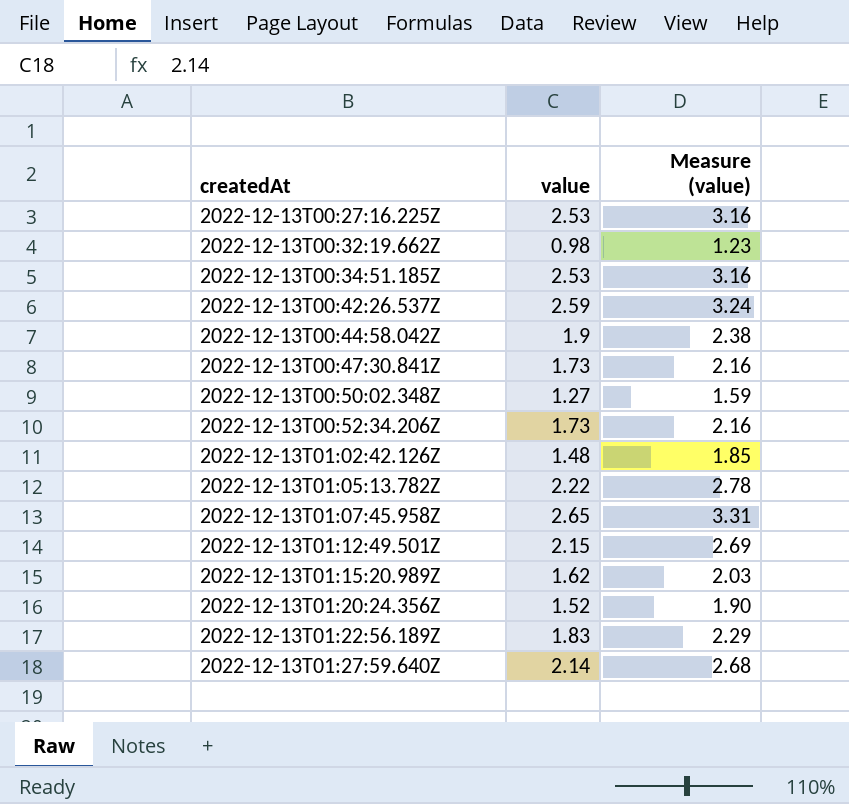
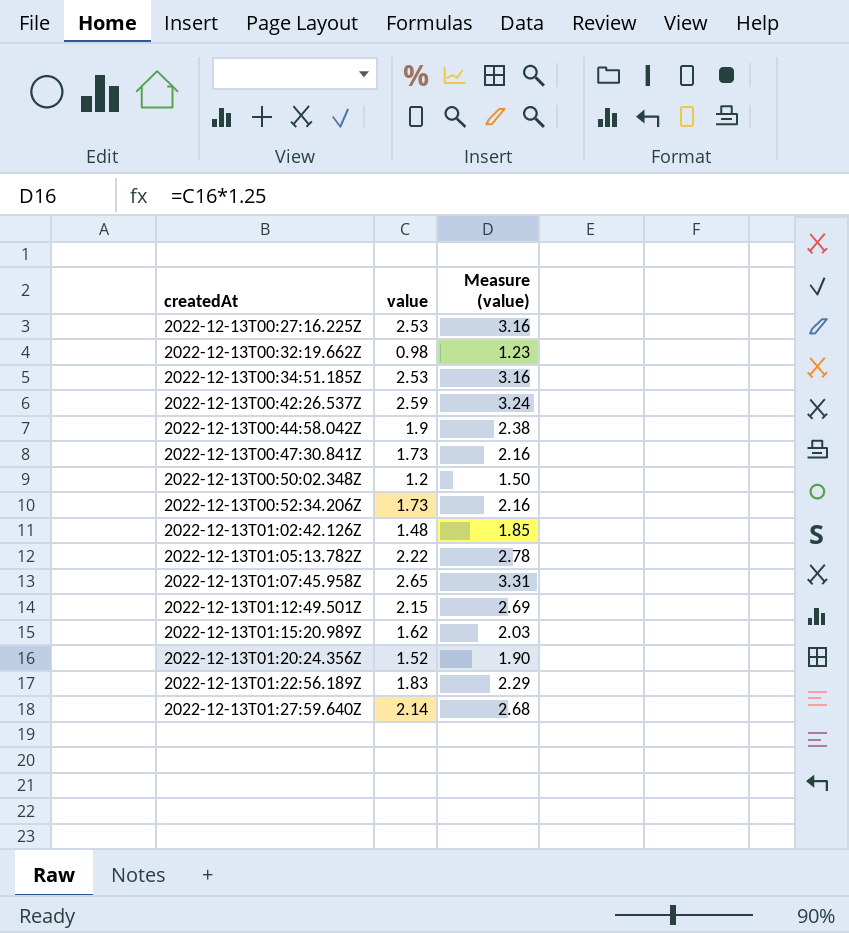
2022-12-13T00:50:02.348Z | value: 1.27 -> 1.2
2022-12-13T00:50:02.348Z | Measure (value): 1.59 -> 1.50

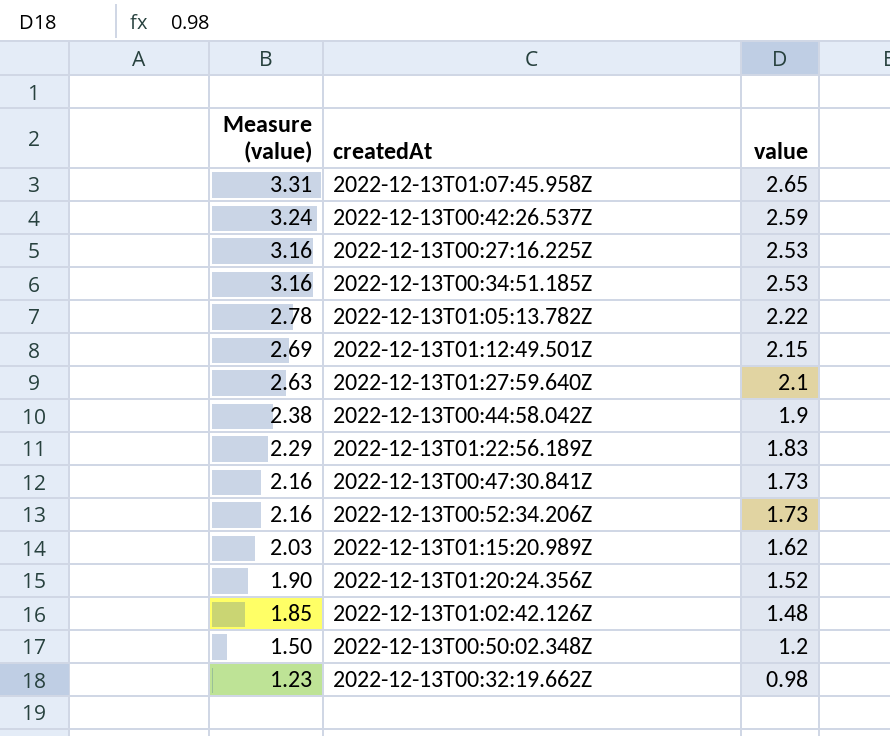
row order: createdAt ascending -> Measure (value) descending
column Measure (value) | position: 3 -> 1
2022-12-13T01:27:59.640Z | Measure (value): 2.68 -> 2.63
2022-12-13T01:27:59.640Z | value: 2.14 -> 2.1

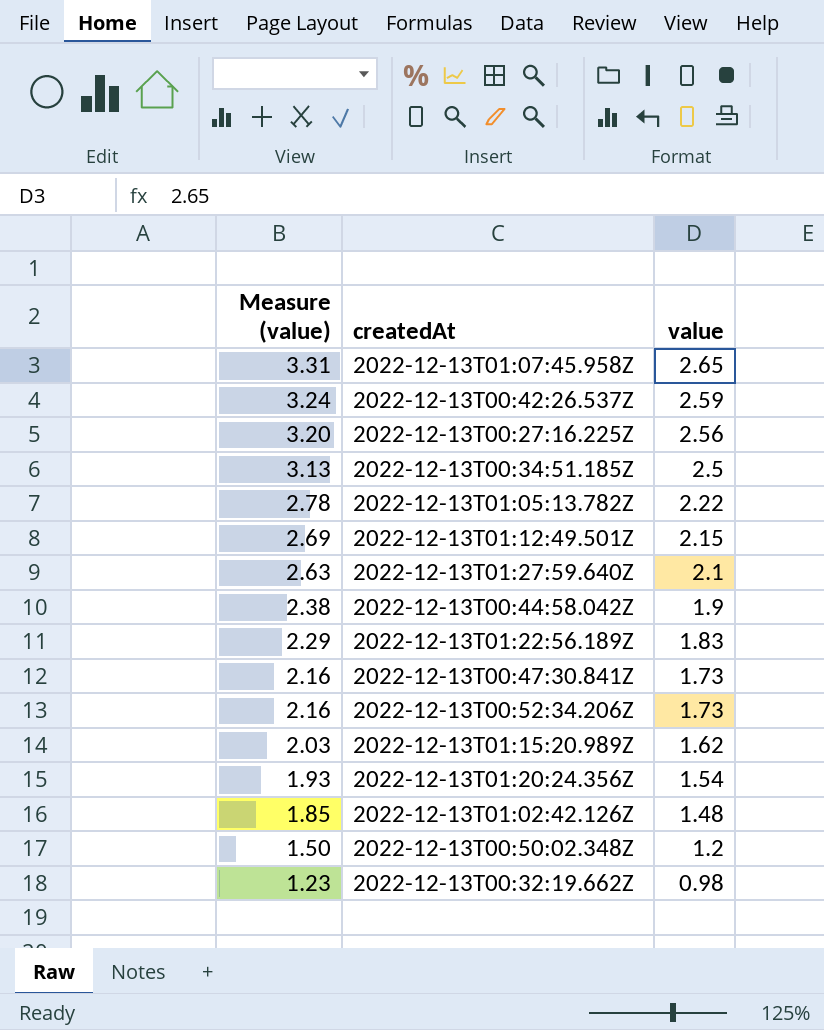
2022-12-13T00:27:16.225Z | Measure (value): 3.16 -> 3.20
2022-12-13T00:27:16.225Z | value: 2.53 -> 2.56
2022-12-13T00:34:51.185Z | Measure (value): 3.16 -> 3.13
2022-12-13T00:34:51.185Z | value: 2.53 -> 2.5
2022-12-13T01:20:24.356Z | Measure (value): 1.90 -> 1.93
2022-12-13T01:20:24.356Z | value: 1.52 -> 1.54

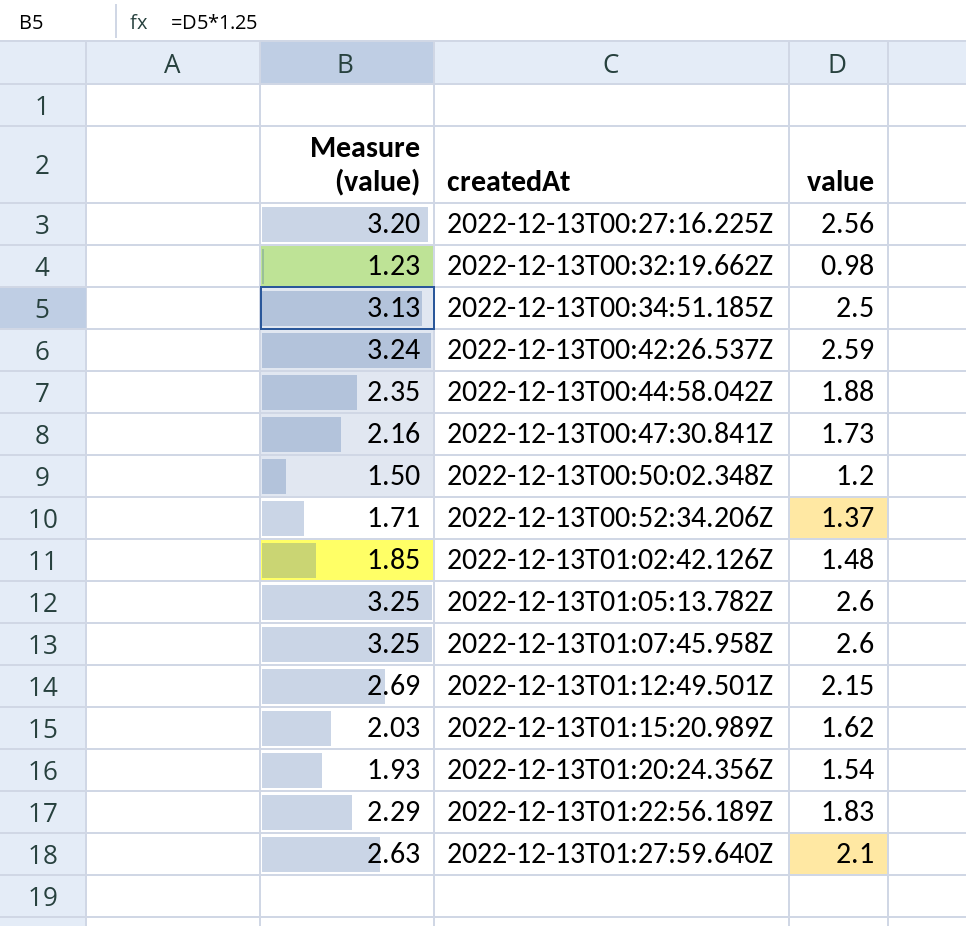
row order: Measure (value) descending -> createdAt ascending
2022-12-13T00:44:58.042Z | Measure (value): 2.38 -> 2.35
2022-12-13T00:44:58.042Z | value: 1.9 -> 1.88
2022-12-13T00:52:34.206Z | Measure (value): 2.16 -> 1.71
2022-12-13T00:52:34.206Z | value: 1.73 -> 1.37
2022-12-13T01:05:13.782Z | Measure (value): 2.78 -> 3.25
2022-12-13T01:05:13.782Z | value: 2.22 -> 2.6
2022-12-13T01:07:45.958Z | Measure (value): 3.31 -> 3.25
2022-12-13T01:07:45.958Z | value: 2.65 -> 2.6

